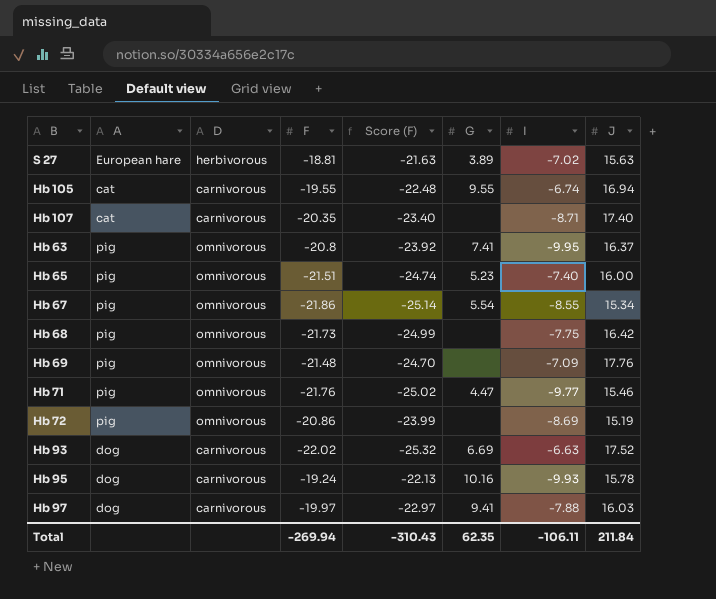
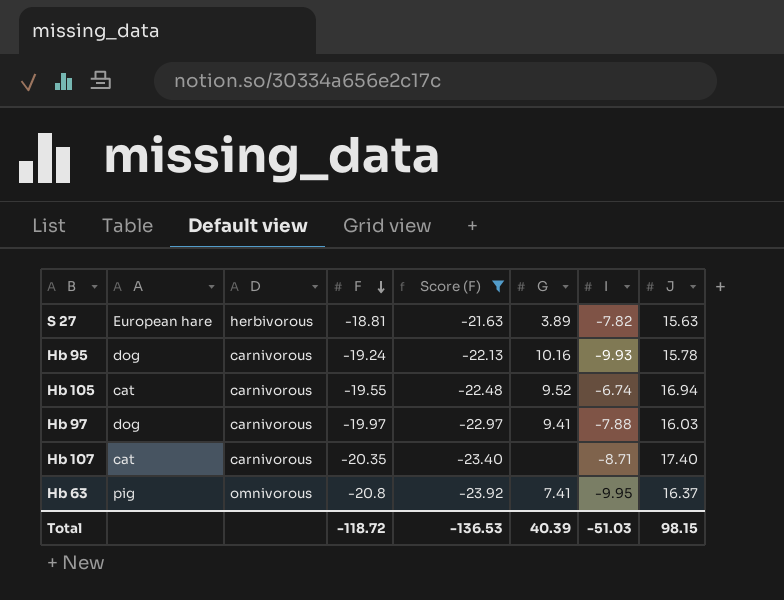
filter: none -> Score (F) >= -23.92
row order: none -> F descending
S 27 | I: -7.02 -> -7.82
Hb 105 | G: 9.55 -> 9.52
Total | F: -269.94 -> -118.72
Total | Score (F): -310.43 -> -136.53
Total | G: 62.35 -> 40.39
Total | I: -106.11 -> -51.03
Total | J: 211.84 -> 98.15

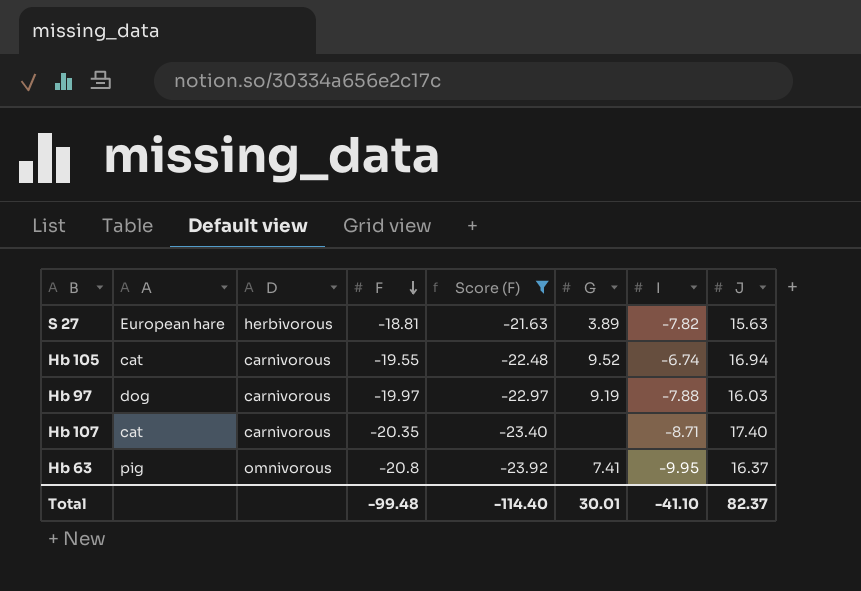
row Hb 95: dog | carnivorous | -19.24 | -22.13 | 10.16 | -9.93 | 15.78 -> none
Hb 97 | G: 9.41 -> 9.19
Total | F: -118.72 -> -99.48
Total | Score (F): -136.53 -> -114.40
Total | G: 40.39 -> 30.01
Total | I: -51.03 -> -41.10
Total | J: 98.15 -> 82.37

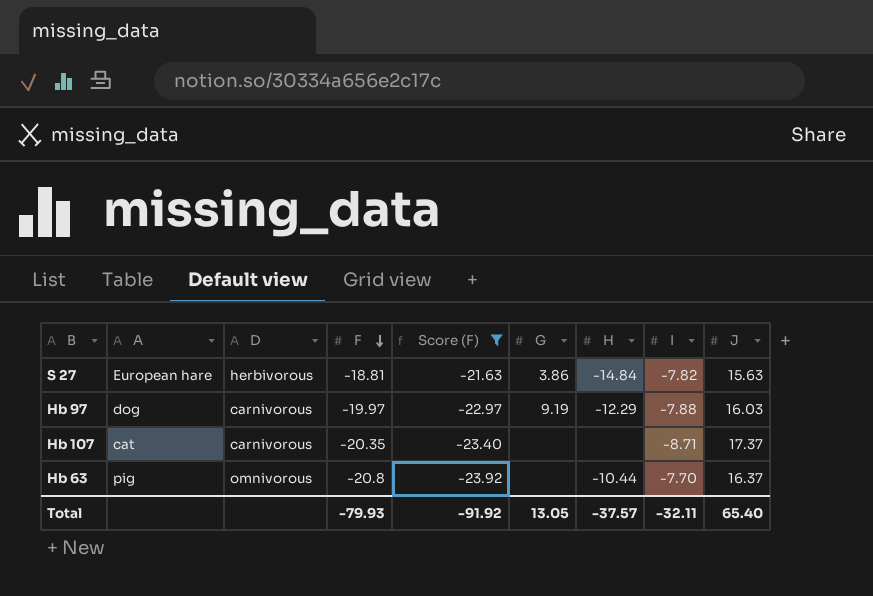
column H | position: none -> 7
row Hb 105: cat | carnivorous | -19.55 | -22.48 | 9.52 | -6.74 | 16.94 -> none
S 27 | G: 3.89 -> 3.86
Hb 107 | J: 17.40 -> 17.37
Hb 63 | G: 7.41 -> none
Hb 63 | I: -9.95 -> -7.70
Total | F: -99.48 -> -79.93
Total | Score (F): -114.40 -> -91.92
Total | G: 30.01 -> 13.05
Total | I: -41.10 -> -32.11
Total | J: 82.37 -> 65.40

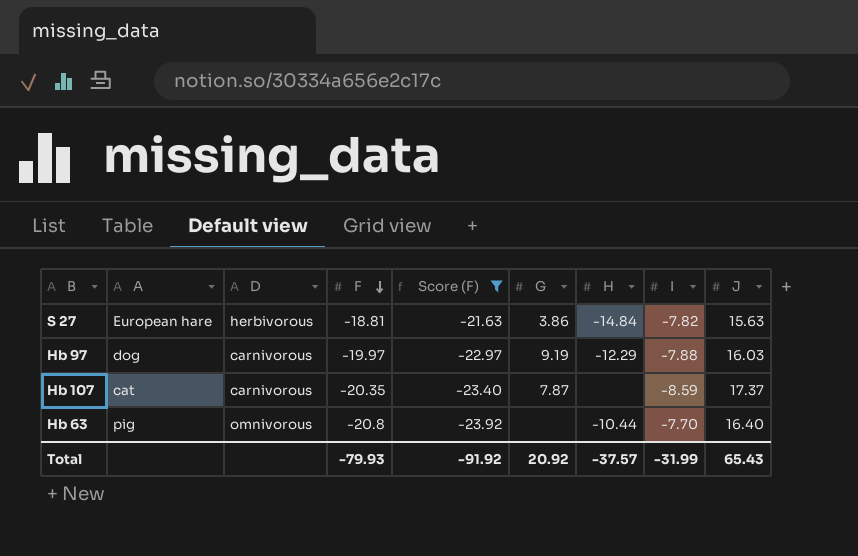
Hb 107 | G: none -> 7.87
Hb 107 | I: -8.71 -> -8.59
Hb 63 | J: 16.37 -> 16.40
Total | G: 13.05 -> 20.92
Total | I: -32.11 -> -31.99
Total | J: 65.40 -> 65.43

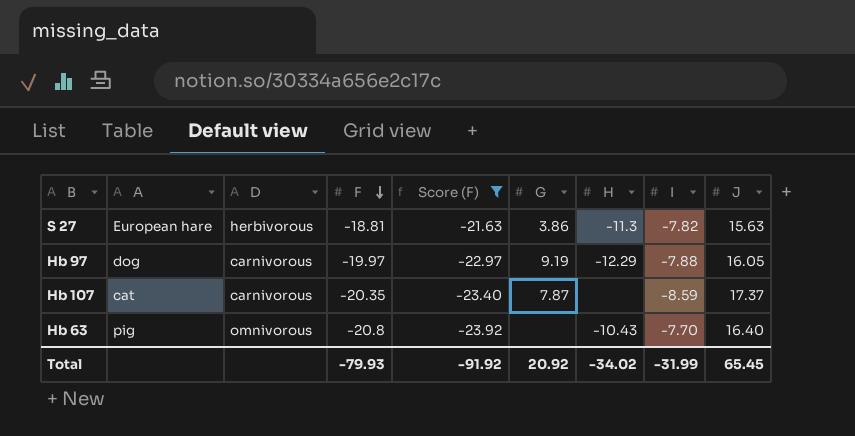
S 27 | H: -14.84 -> -11.3
Hb 97 | J: 16.03 -> 16.05
Hb 63 | H: -10.44 -> -10.43
Total | H: -37.57 -> -34.02
Total | J: 65.43 -> 65.45

